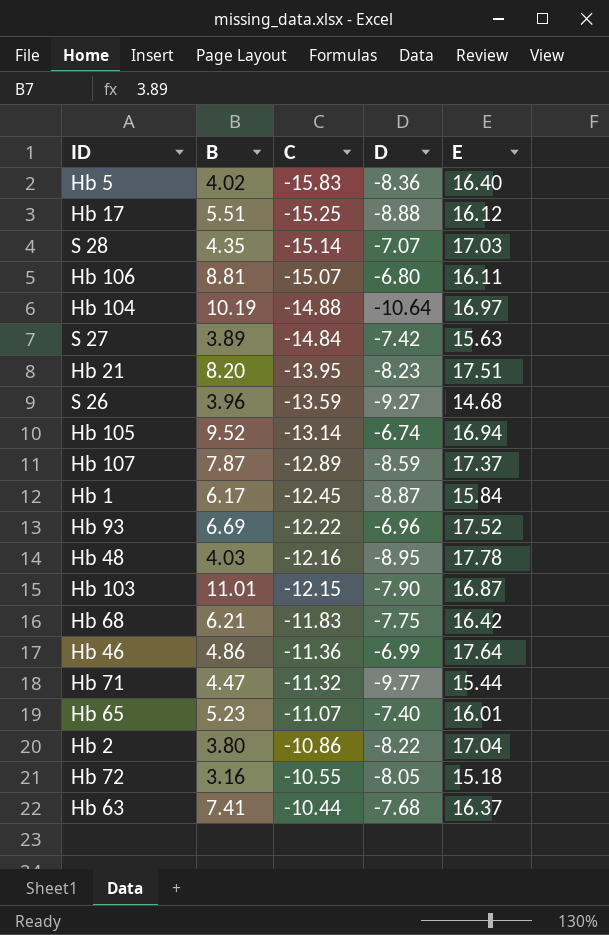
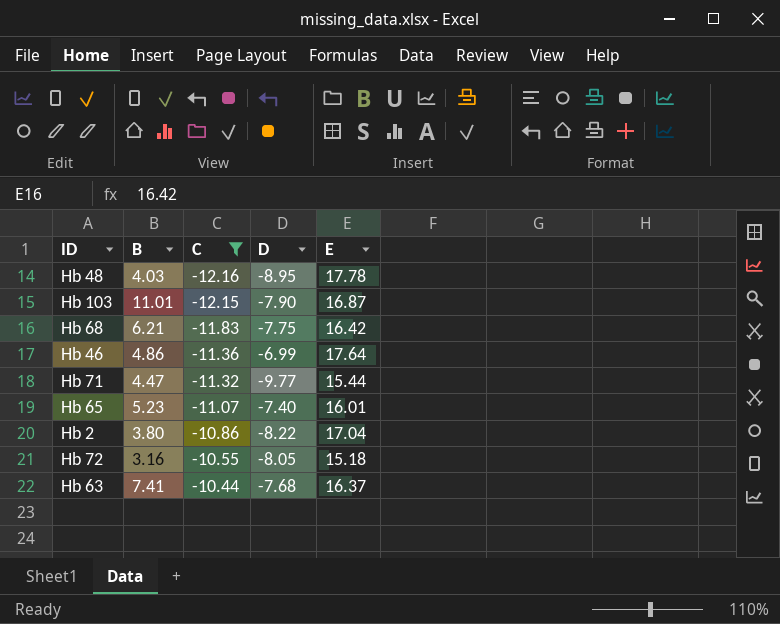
filter: none -> C >= -12.16

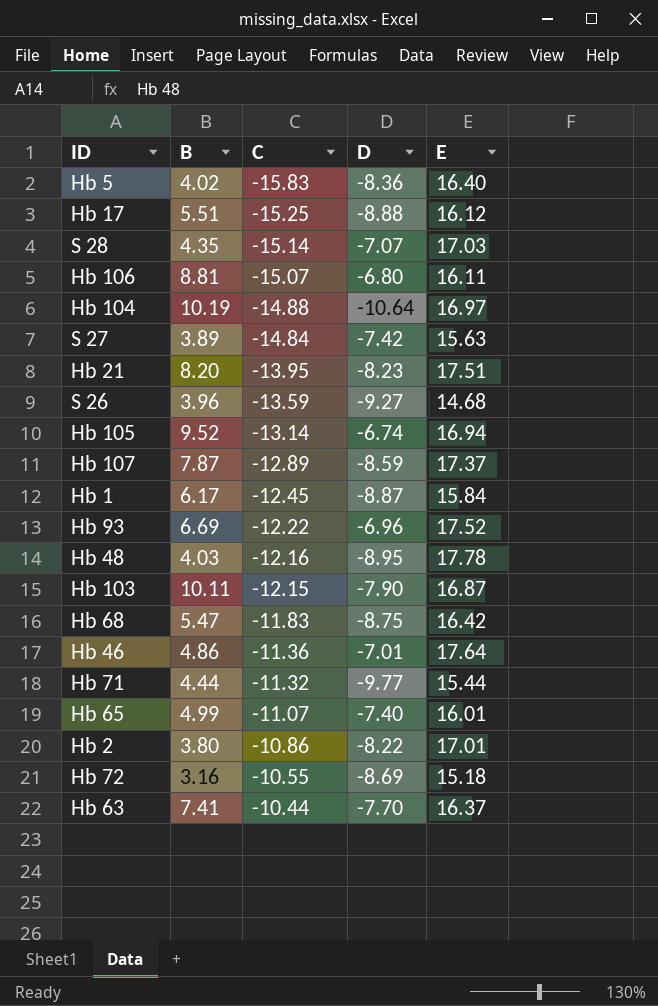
filter: C >= -12.16 -> none
Hb 103 | B: 11.01 -> 10.11
Hb 68 | B: 6.21 -> 5.47
Hb 68 | D: -7.75 -> -8.75
Hb 46 | D: -6.99 -> -7.01
Hb 71 | B: 4.47 -> 4.44
Hb 65 | B: 5.23 -> 4.99
Hb 2 | E: 17.04 -> 17.01
Hb 72 | D: -8.05 -> -8.69
Hb 63 | D: -7.68 -> -7.70

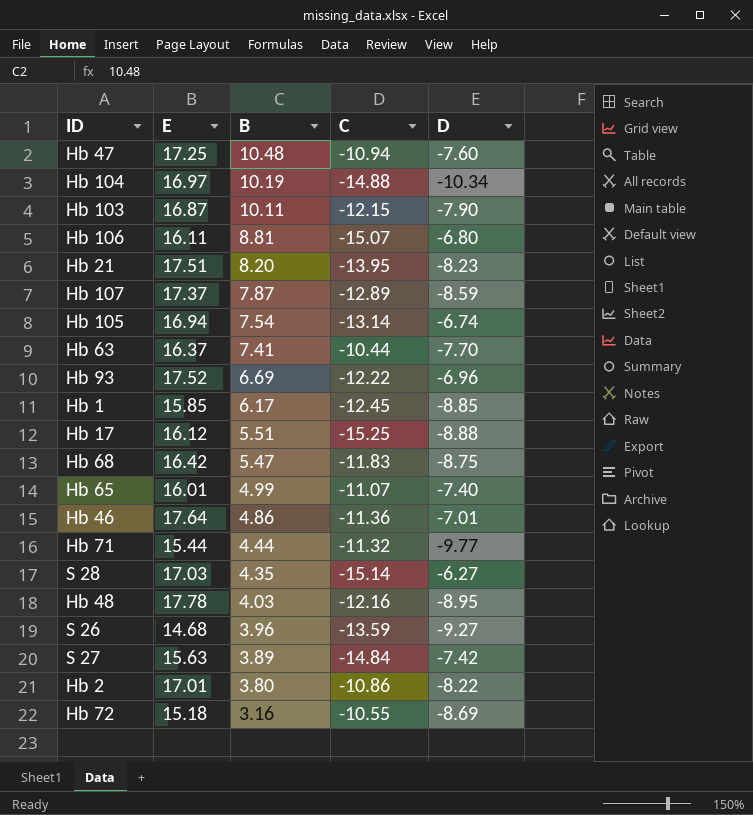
row order: C ascending -> B descending
column E | position: 5 -> 2
row Hb 5: 4.02 | -15.83 | -8.36 | 16.40 -> none
row Hb 47: none -> 17.25 | 10.48 | -10.94 | -7.60
Hb 104 | D: -10.64 -> -10.34
Hb 105 | B: 9.52 -> 7.54
Hb 1 | E: 15.84 -> 15.85
Hb 1 | D: -8.87 -> -8.85
S 28 | D: -7.07 -> -6.27

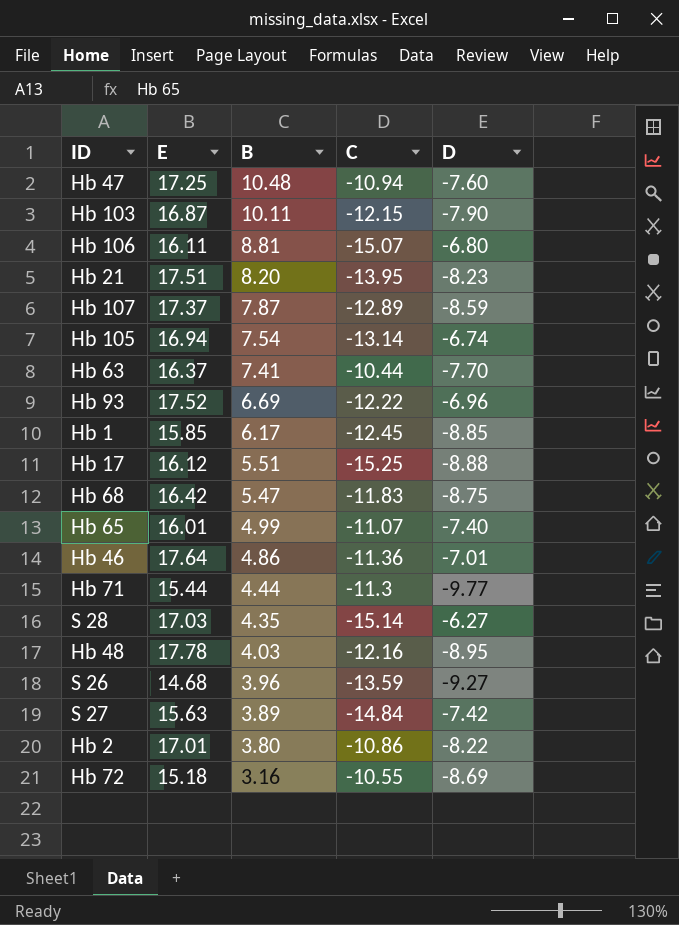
row Hb 104: 16.97 | 10.19 | -14.88 | -10.34 -> none
Hb 71 | C: -11.32 -> -11.3

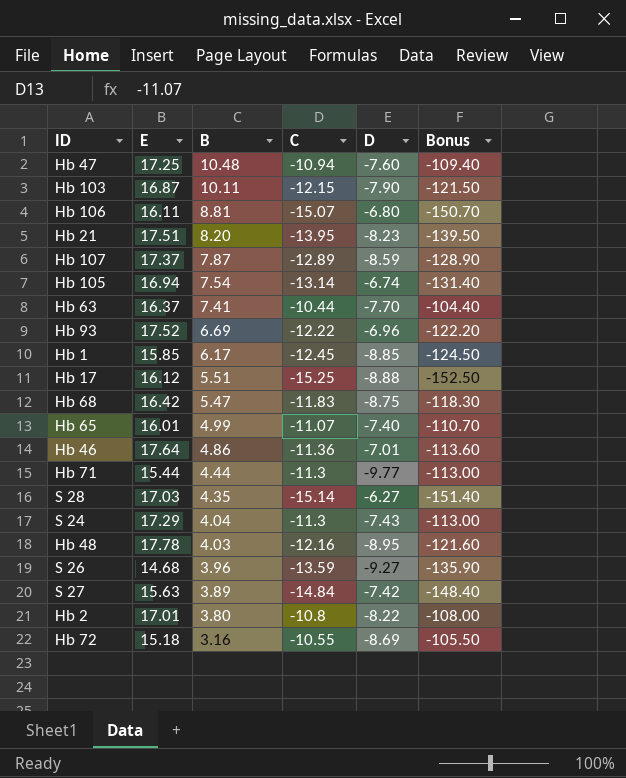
column Bonus | formula: none -> [C] * 10
row S 24: none -> 17.29 | 4.04 | -11.3 | -7.43 | -113.00
Hb 2 | C: -10.86 -> -10.8

